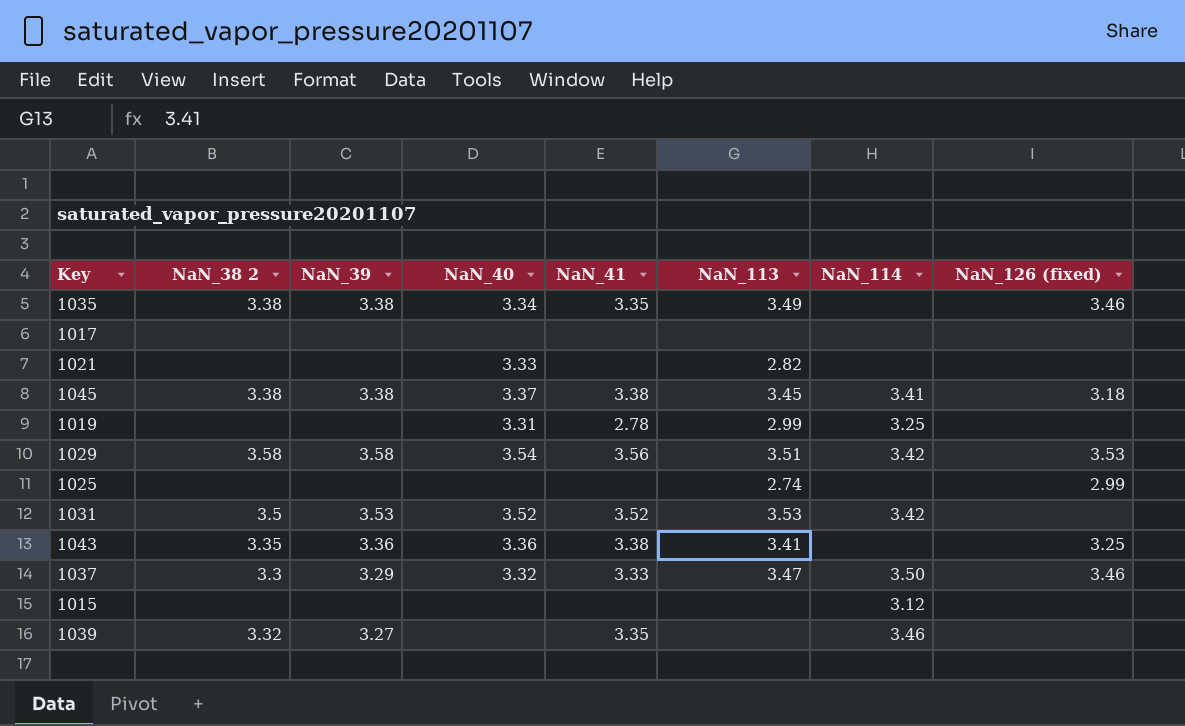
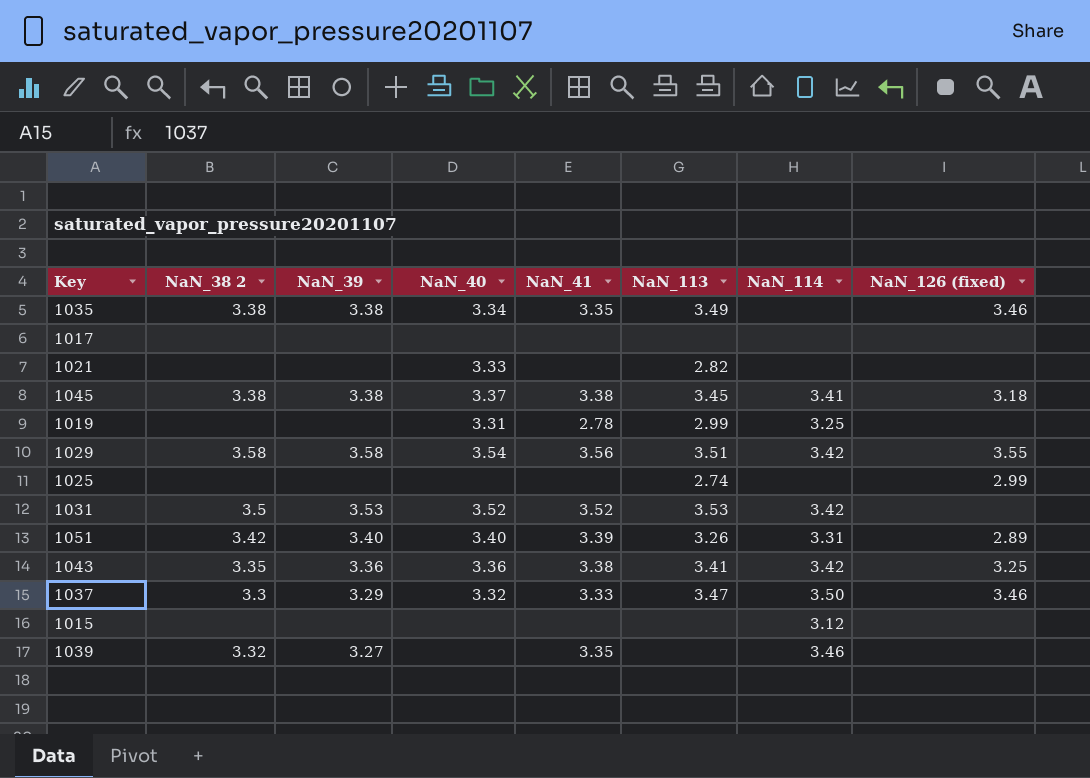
1029 | NaN_126 (fixed): 3.53 -> 3.55
row 1051: none -> 3.42 | 3.40 | 3.40 | 3.39 | 3.26 | 3.31 | 2.89
1043 | NaN_114: none -> 3.42

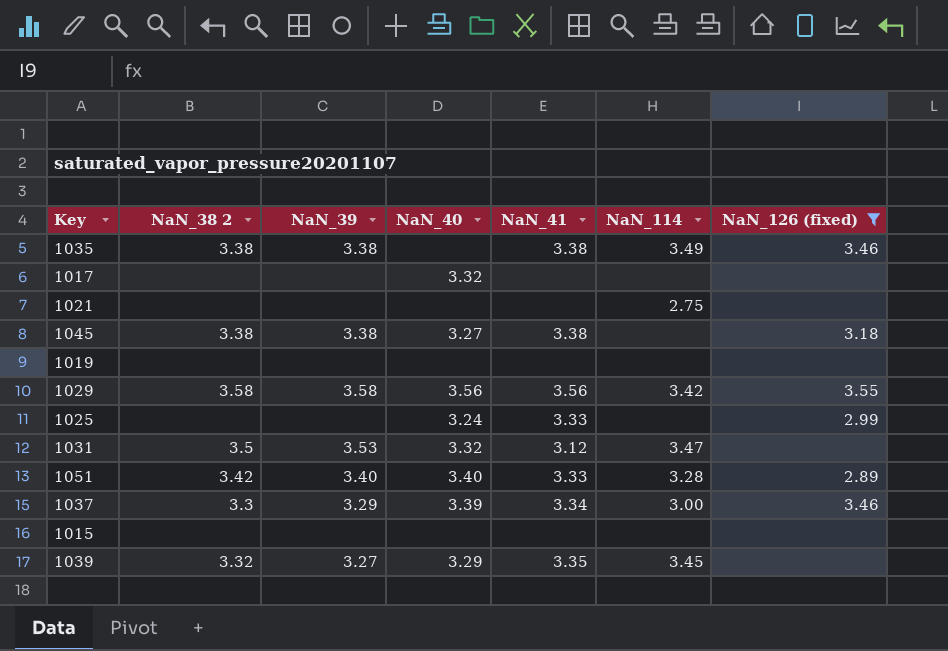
filter: none -> NaN_126 (fixed) != 3.25
column NaN_113 | position: 6 -> none
1035 | NaN_40: 3.34 -> none
1035 | NaN_41: 3.35 -> 3.38
1035 | NaN_114: none -> 3.49
1017 | NaN_40: none -> 3.32
1021 | NaN_40: 3.33 -> none
1021 | NaN_114: none -> 2.75
1045 | NaN_40: 3.37 -> 3.27
1045 | NaN_114: 3.41 -> none
1019 | NaN_40: 3.31 -> none
1019 | NaN_41: 2.78 -> none
1019 | NaN_114: 3.25 -> none
1029 | NaN_40: 3.54 -> 3.56
1025 | NaN_40: none -> 3.24
1025 | NaN_41: none -> 3.33
1031 | NaN_40: 3.52 -> 3.32
1031 | NaN_41: 3.52 -> 3.12
1031 | NaN_114: 3.42 -> 3.47
1051 | NaN_41: 3.39 -> 3.33
1051 | NaN_114: 3.31 -> 3.28
1037 | NaN_40: 3.32 -> 3.39
1037 | NaN_41: 3.33 -> 3.34
1037 | NaN_114: 3.50 -> 3.00
1015 | NaN_114: 3.12 -> none
1039 | NaN_40: none -> 3.29
1039 | NaN_114: 3.46 -> 3.45

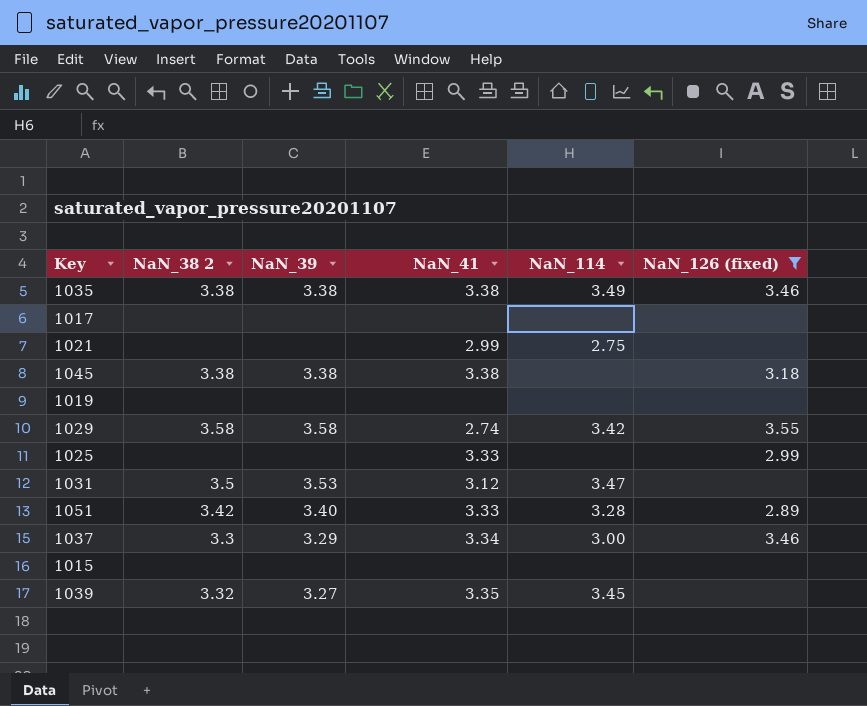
column NaN_40 | position: 4 -> none
1021 | NaN_41: none -> 2.99
1029 | NaN_41: 3.56 -> 2.74

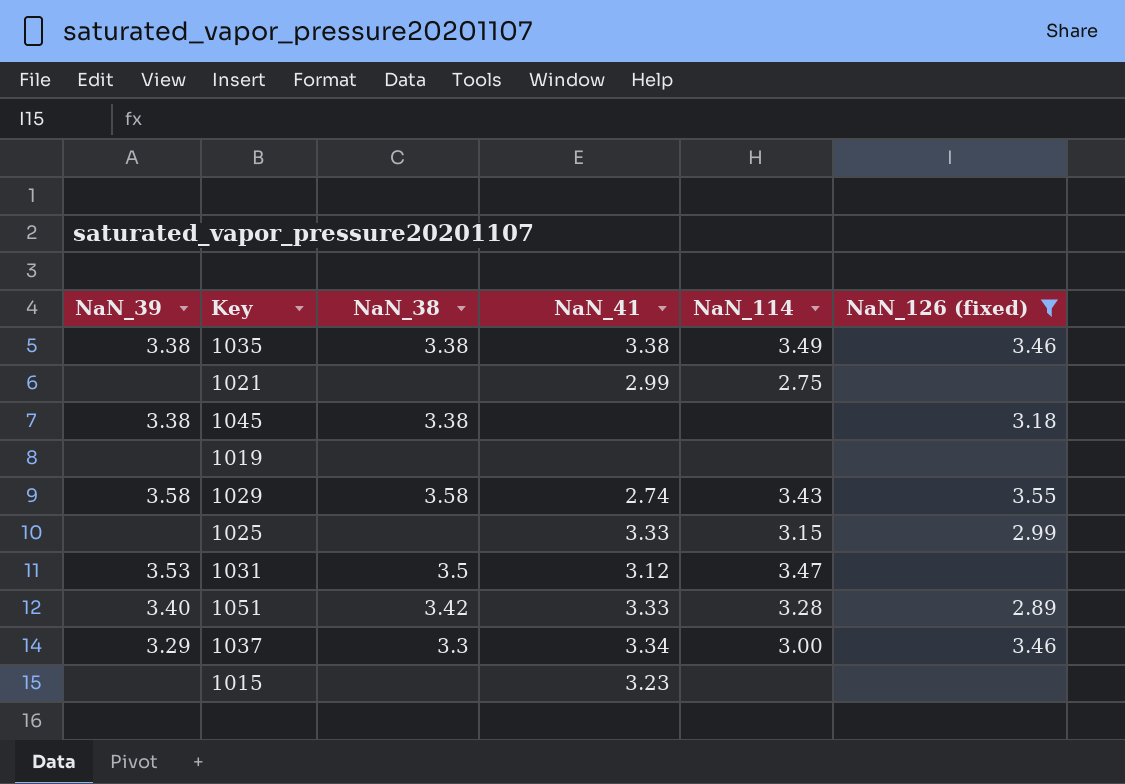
column NaN_39 | position: 3 -> 1
column name: NaN_38 2 -> NaN_38
row 1017: none | none | none | none | none -> none
row 1039: 3.32 | 3.27 | 3.35 | 3.45 | none -> none
1045 | NaN_41: 3.38 -> none
1029 | NaN_114: 3.42 -> 3.43
1025 | NaN_114: none -> 3.15
1015 | NaN_41: none -> 3.23

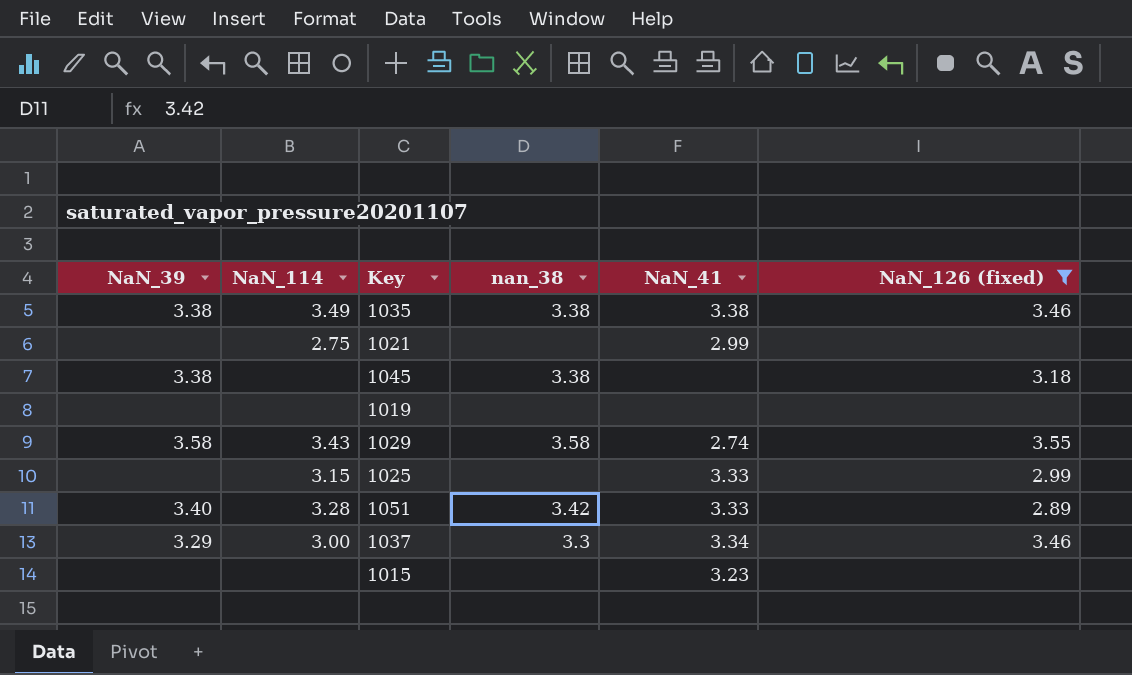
column NaN_114 | position: 5 -> 2
column name: NaN_38 -> nan_38
row 1031: 3.53 | 3.5 | 3.12 | 3.47 | none -> none

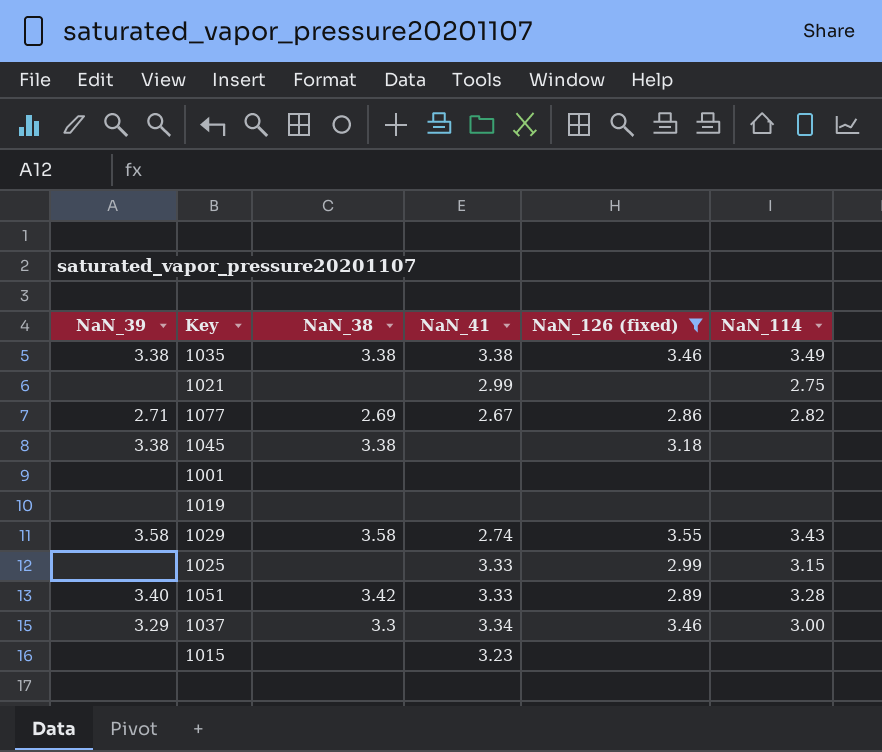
column name: nan_38 -> NaN_38
column NaN_114 | position: 2 -> 6
row 1077: none -> 2.71 | 2.69 | 2.67 | 2.86 | 2.82
row 1001: none -> none | none | none | none | none

